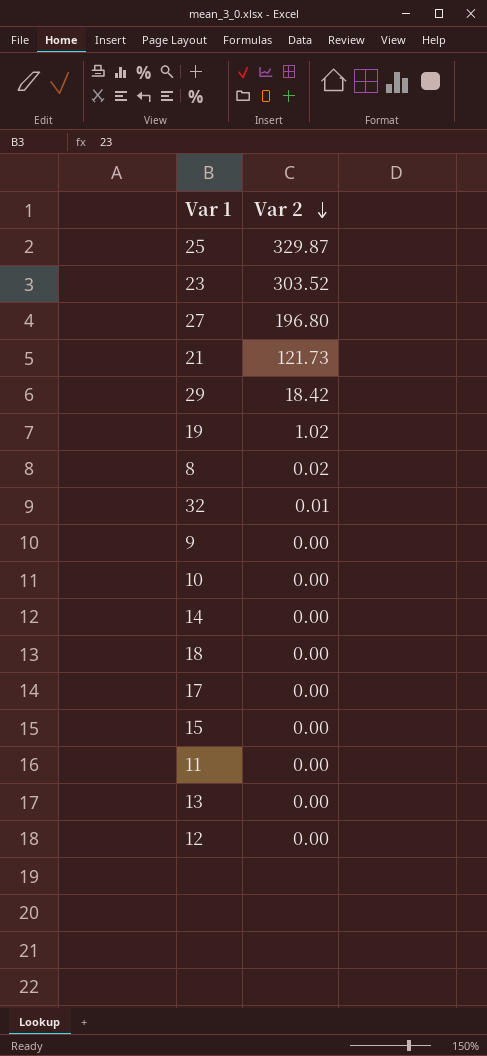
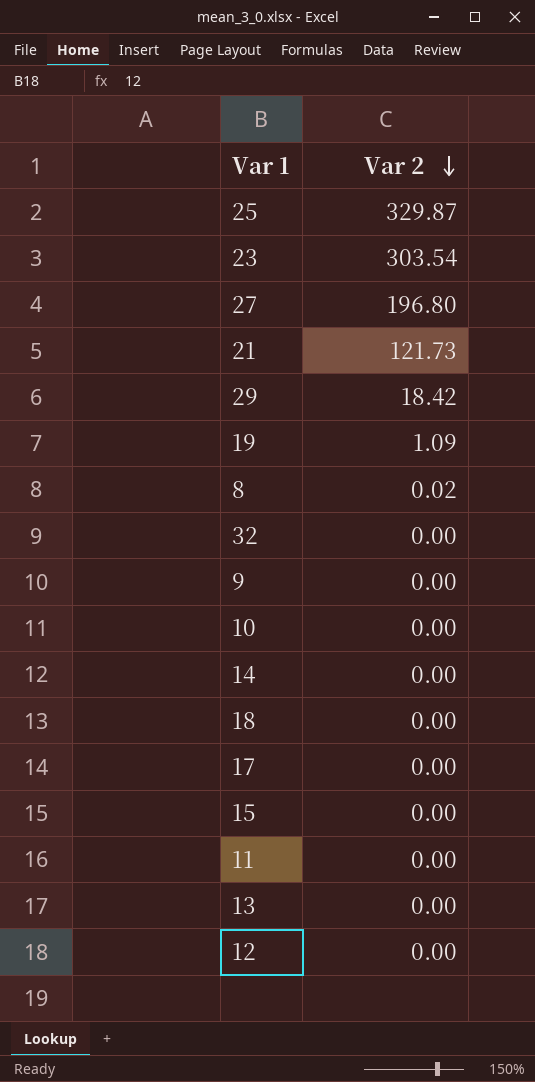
23 | Var 2: 303.52 -> 303.54
19 | Var 2: 1.02 -> 1.09
32 | Var 2: 0.01 -> 0.00

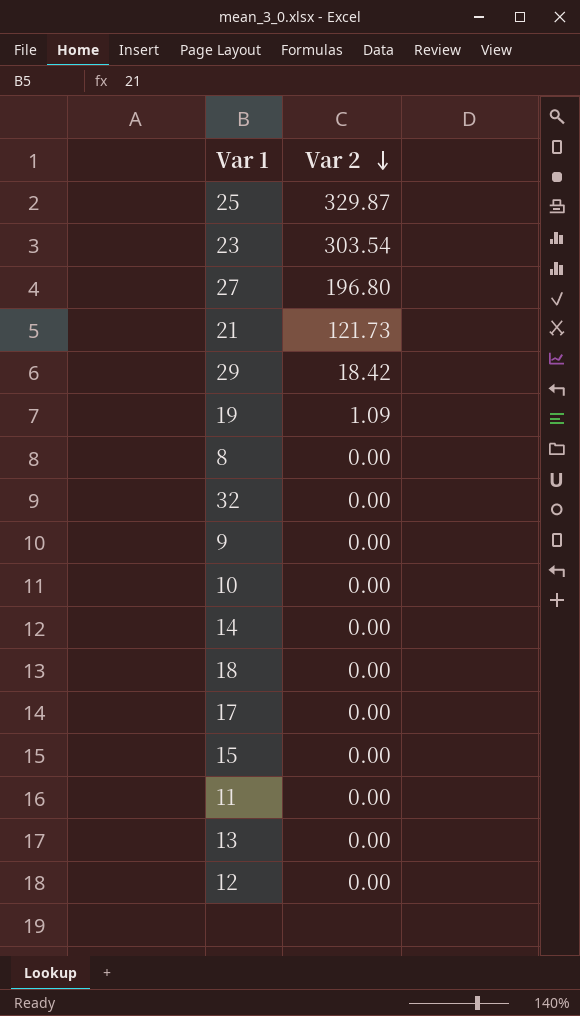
8 | Var 2: 0.02 -> 0.00

